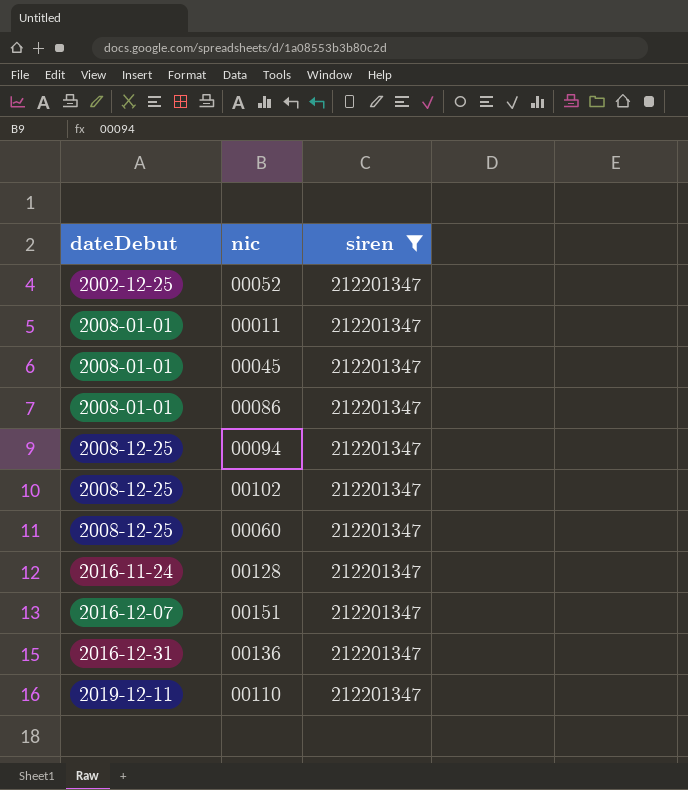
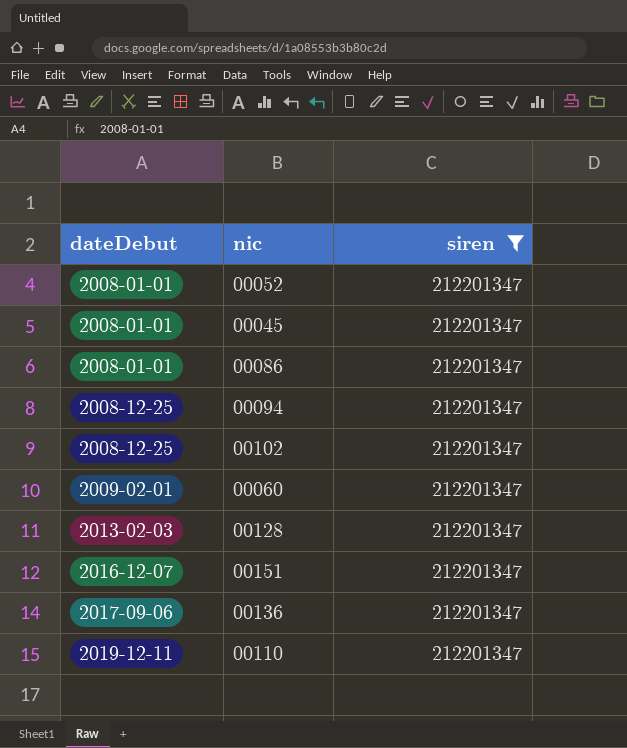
row 00011: 2008-01-01 | 212201347 -> none
00052 | dateDebut: 2002-12-25 -> 2008-01-01
00060 | dateDebut: 2008-12-25 -> 2009-02-01
00128 | dateDebut: 2016-11-24 -> 2013-02-03
00136 | dateDebut: 2016-12-31 -> 2017-09-06

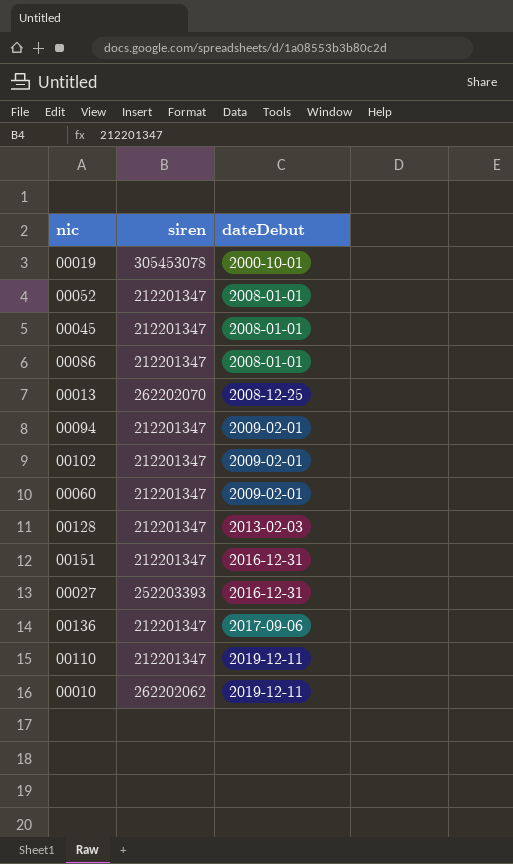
filter: siren = 212201347 -> none
column dateDebut | position: 1 -> 3
00094 | dateDebut: 2008-12-25 -> 2009-02-01
00102 | dateDebut: 2008-12-25 -> 2009-02-01
00151 | dateDebut: 2016-12-07 -> 2016-12-31

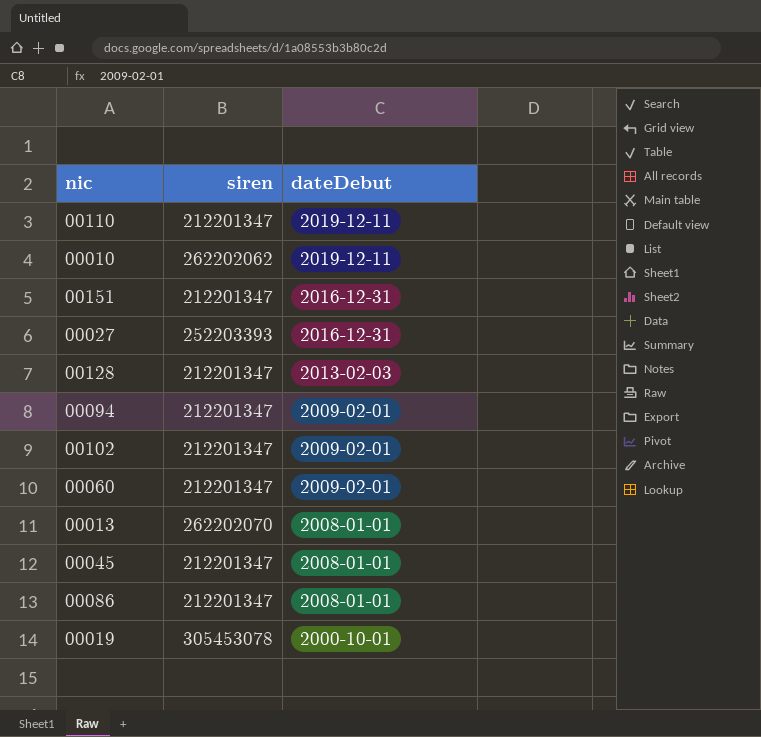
row order: dateDebut ascending -> dateDebut descending
row 00052: 212201347 | 2008-01-01 -> none
row 00136: 212201347 | 2017-09-06 -> none
00013 | dateDebut: 2008-12-25 -> 2008-01-01

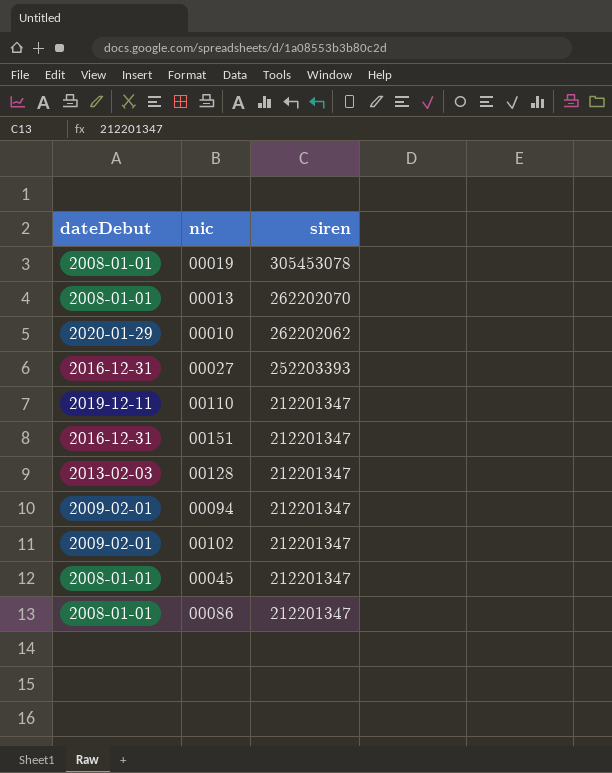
row order: dateDebut descending -> siren descending
column dateDebut | position: 3 -> 1
row 00060: 212201347 | 2009-02-01 -> none
00019 | dateDebut: 2000-10-01 -> 2008-01-01
00010 | dateDebut: 2019-12-11 -> 2020-01-29

